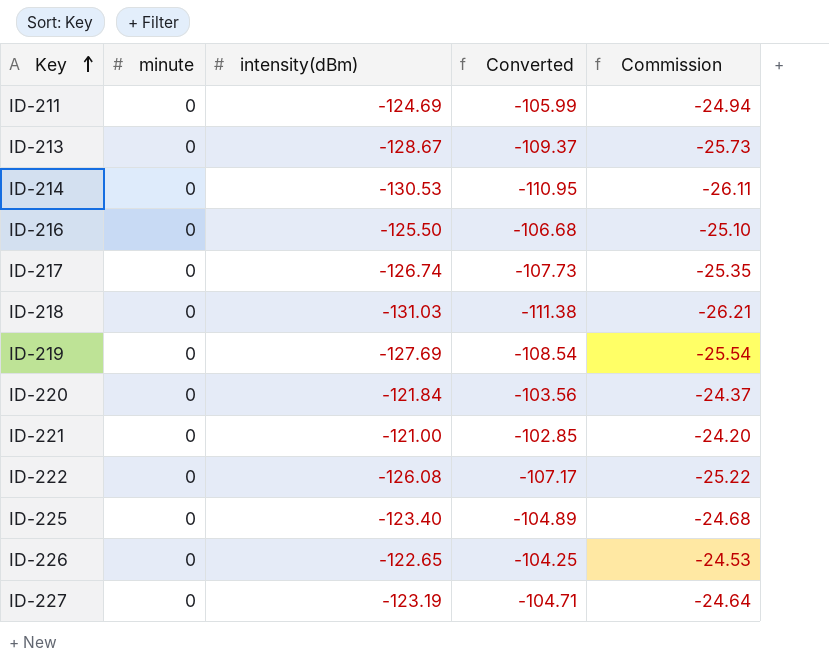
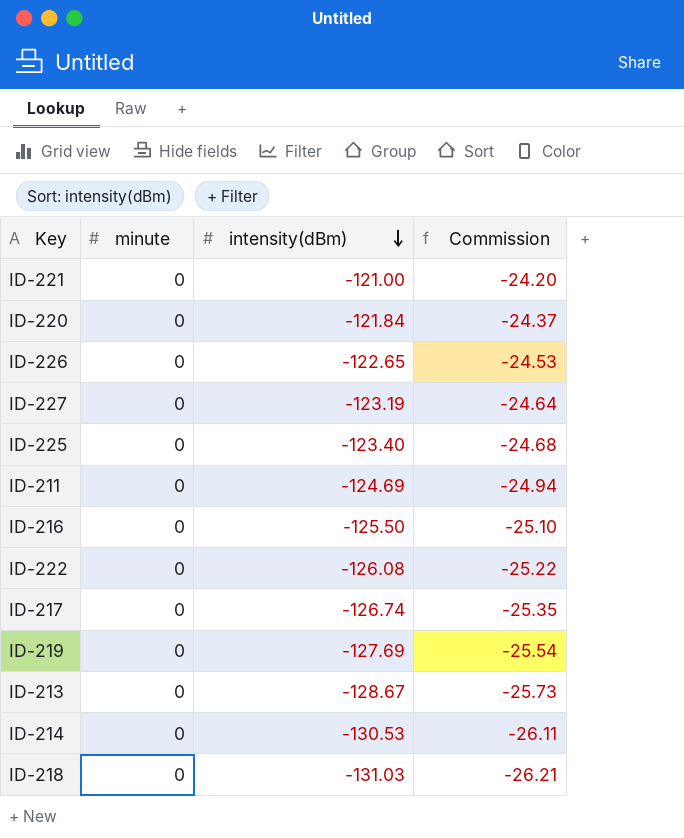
row order: Key ascending -> intensity(dBm) descending
column Converted | formula: [intensity(dBm)] * 0.85 -> none

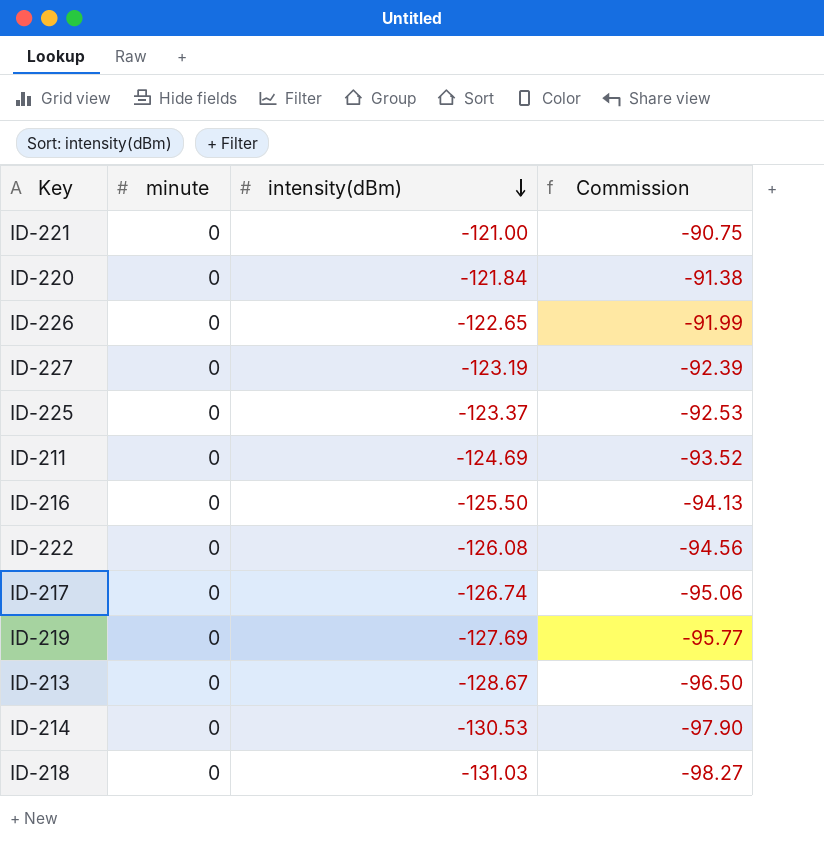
column Commission | formula: [intensity(dBm)] * 0.2 -> [intensity(dBm)] * 0.75
ID-225 | intensity(dBm): -123.40 -> -123.37

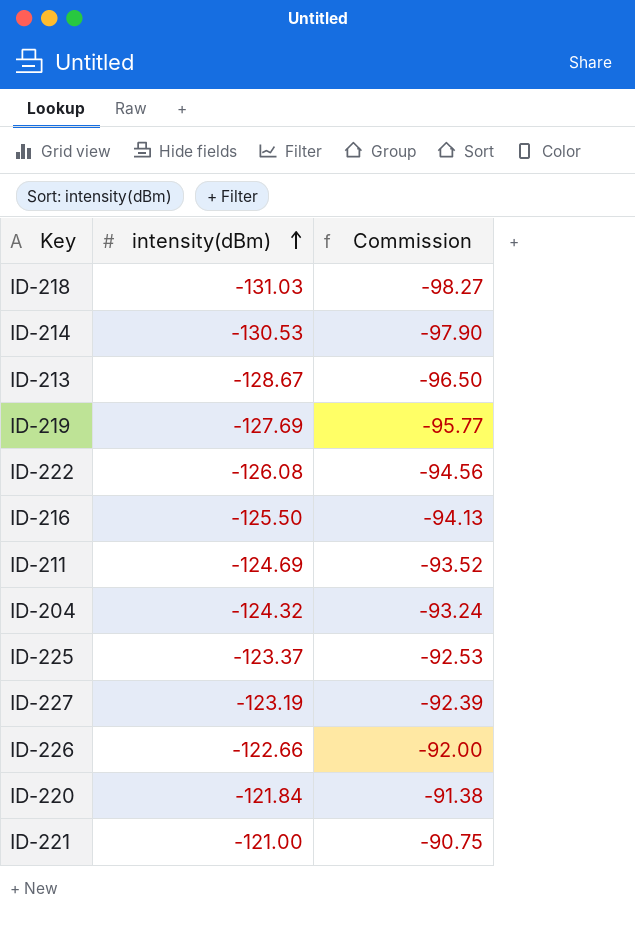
row order: intensity(dBm) descending -> intensity(dBm) ascending
column minute | position: 2 -> none
row ID-217: 0 | -126.74 | -95.06 -> none
row ID-204: none -> -124.32 | -93.24
ID-226 | intensity(dBm): -122.65 -> -122.66
ID-226 | Commission: -91.99 -> -92.00

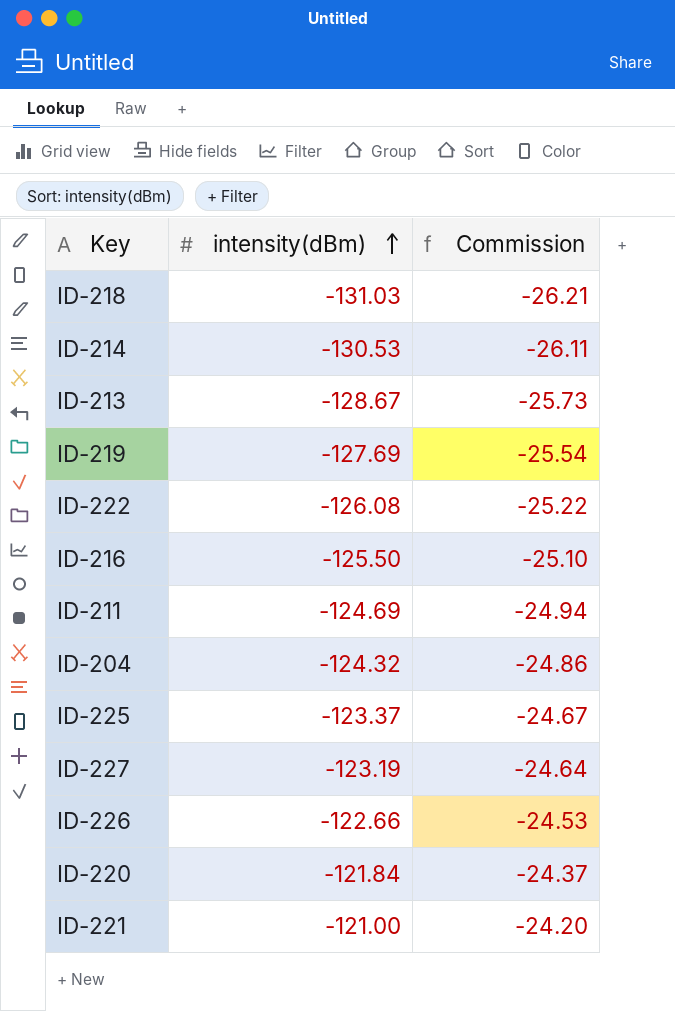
column Commission | formula: [intensity(dBm)] * 0.75 -> [intensity(dBm)] * 0.2

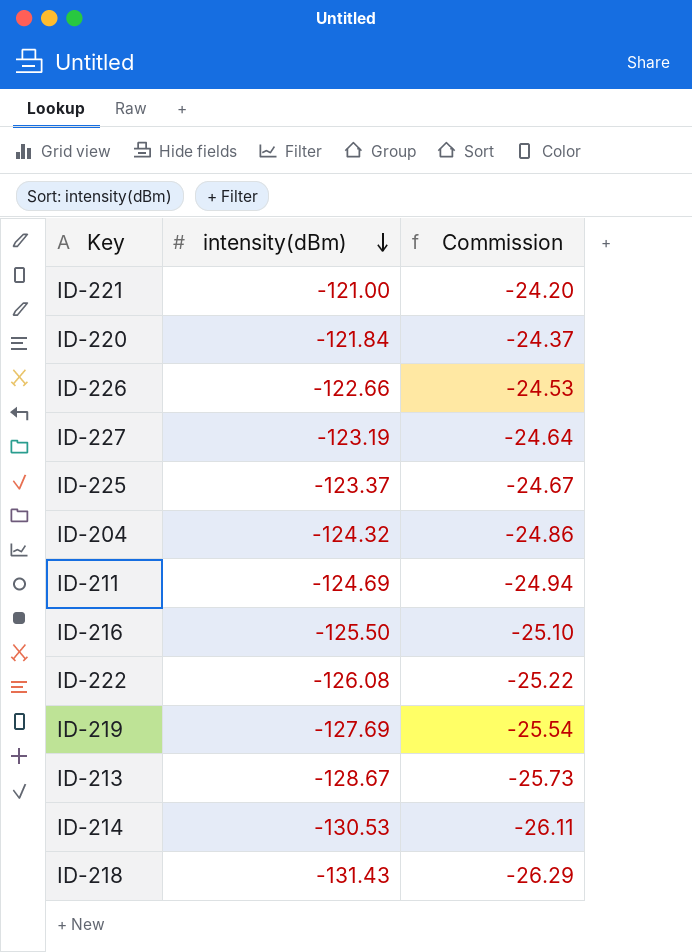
row order: intensity(dBm) ascending -> intensity(dBm) descending
ID-218 | intensity(dBm): -131.03 -> -131.43
ID-218 | Commission: -26.21 -> -26.29

